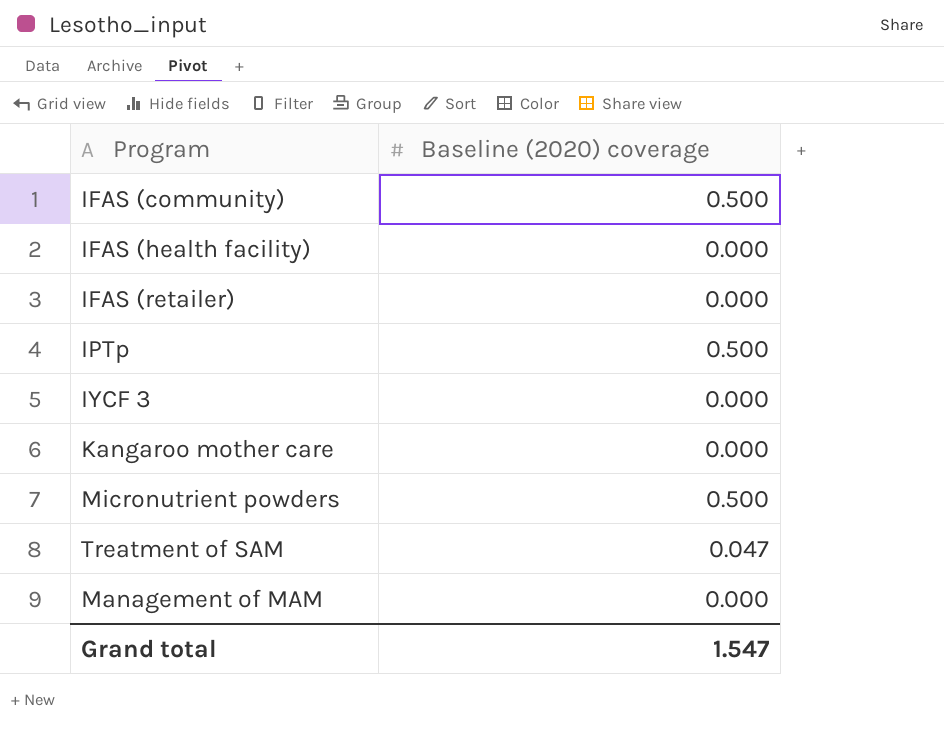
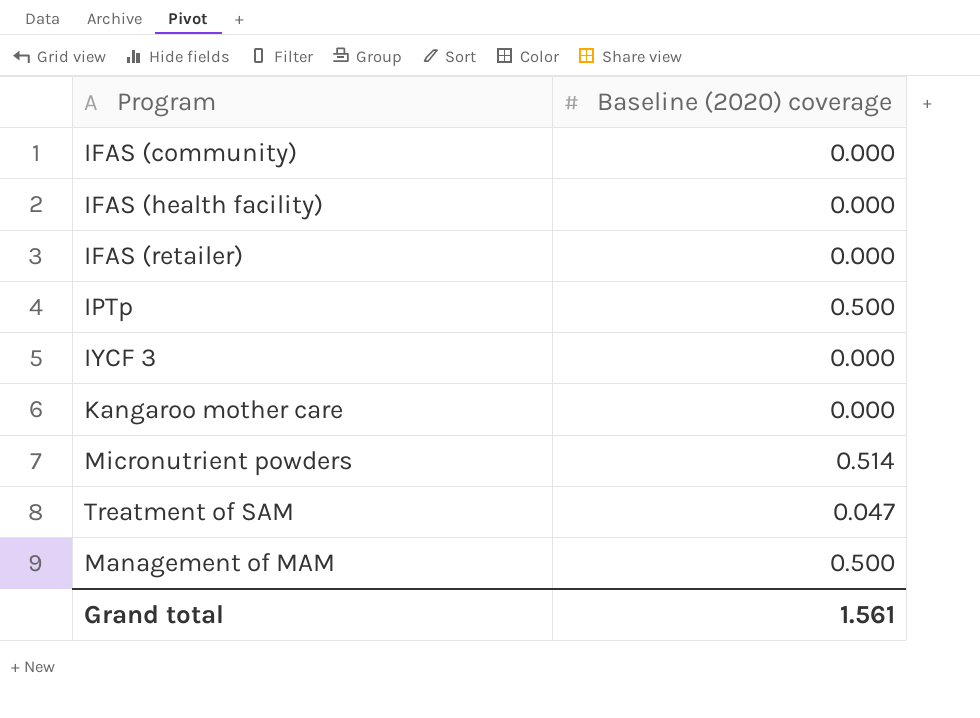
IFAS (community) | Baseline (2020) coverage: 0.500 -> 0.000
Micronutrient powders | Baseline (2020) coverage: 0.500 -> 0.514
Management of MAM | Baseline (2020) coverage: 0.000 -> 0.500
Grand total | Baseline (2020) coverage: 1.547 -> 1.561

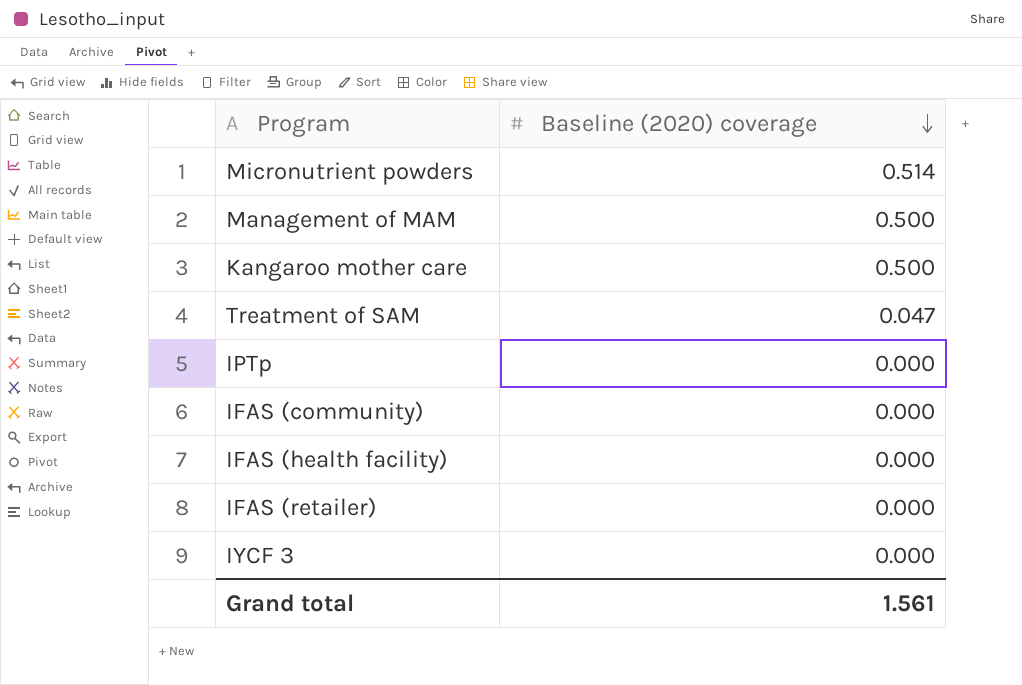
row order: none -> Baseline (2020) coverage descending
Kangaroo mother care | Baseline (2020) coverage: 0.000 -> 0.500
IPTp | Baseline (2020) coverage: 0.500 -> 0.000

